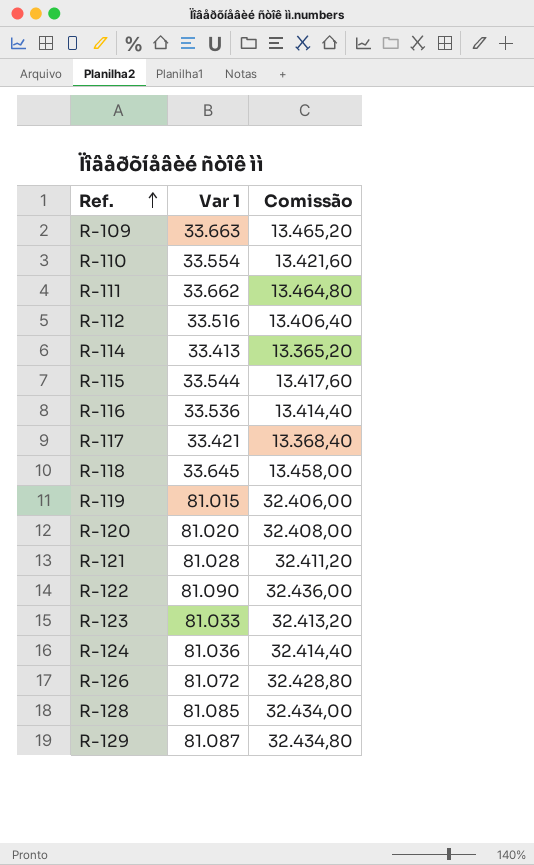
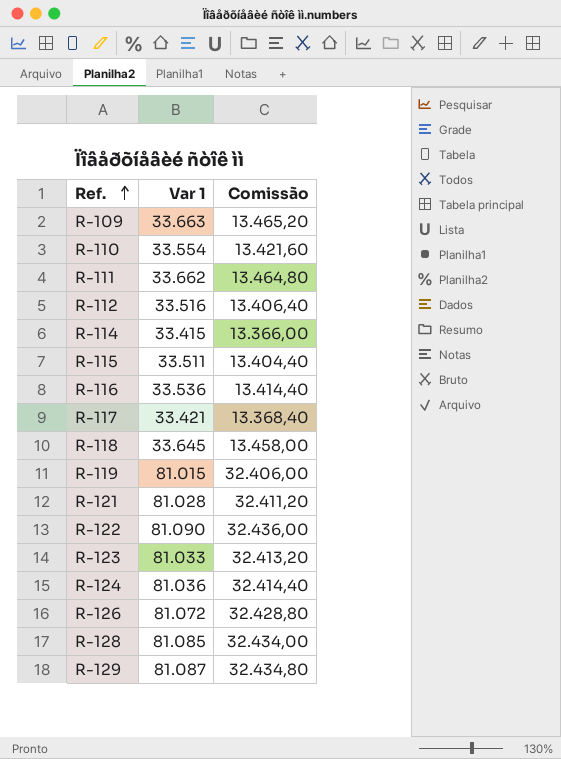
row R-120: 81.020 | 32.408,00 -> none
R-114 | Var 1: 33.413 -> 33.415
R-114 | Comissão: 13.365,20 -> 13.366,00
R-115 | Var 1: 33.544 -> 33.511
R-115 | Comissão: 13.417,60 -> 13.404,40

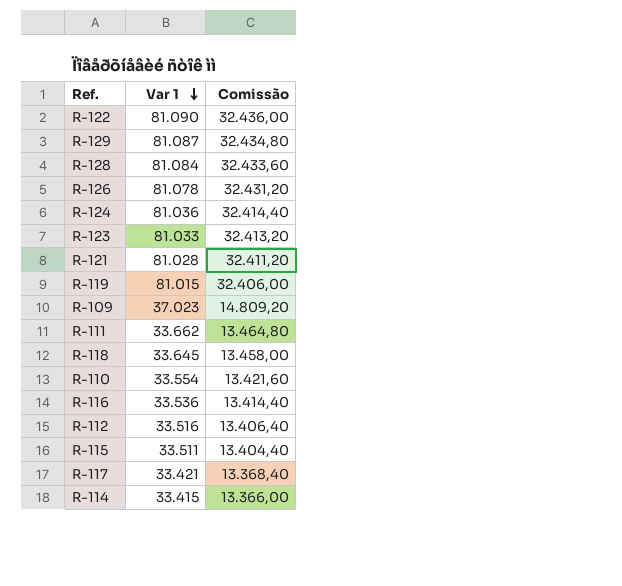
row order: Ref. ascending -> Var 1 descending
R-128 | Var 1: 81.085 -> 81.084
R-128 | Comissão: 32.434,00 -> 32.433,60
R-126 | Var 1: 81.072 -> 81.078
R-126 | Comissão: 32.428,80 -> 32.431,20
R-109 | Var 1: 33.663 -> 37.023
R-109 | Comissão: 13.465,20 -> 14.809,20

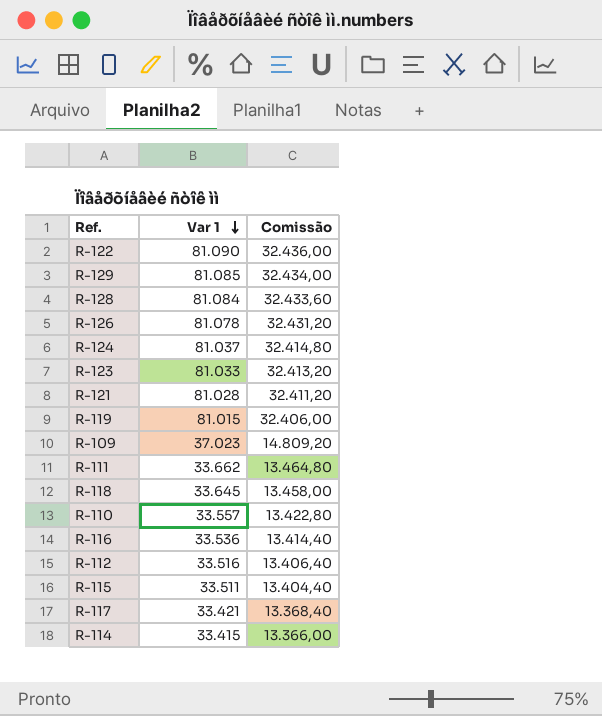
R-129 | Var 1: 81.087 -> 81.085
R-129 | Comissão: 32.434,80 -> 32.434,00
R-124 | Var 1: 81.036 -> 81.037
R-124 | Comissão: 32.414,40 -> 32.414,80
R-110 | Var 1: 33.554 -> 33.557
R-110 | Comissão: 13.421,60 -> 13.422,80

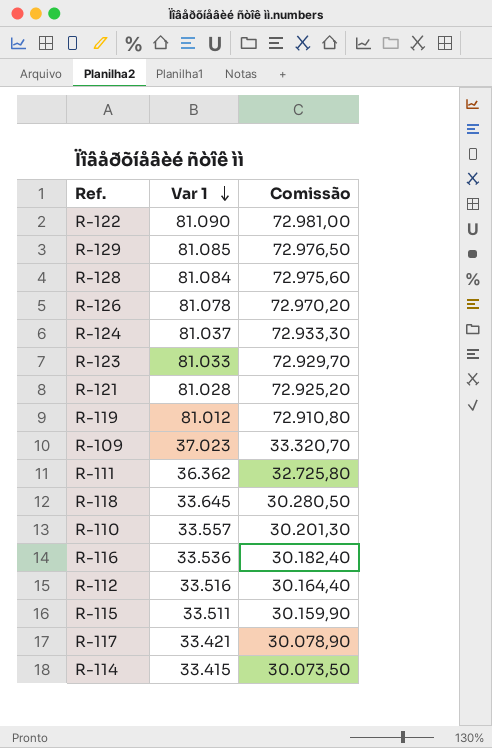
column Comissão | formula: [Var 1] * 0,4 -> [Var 1] * 0,9
R-119 | Var 1: 81.015 -> 81.012
R-111 | Var 1: 33.662 -> 36.362

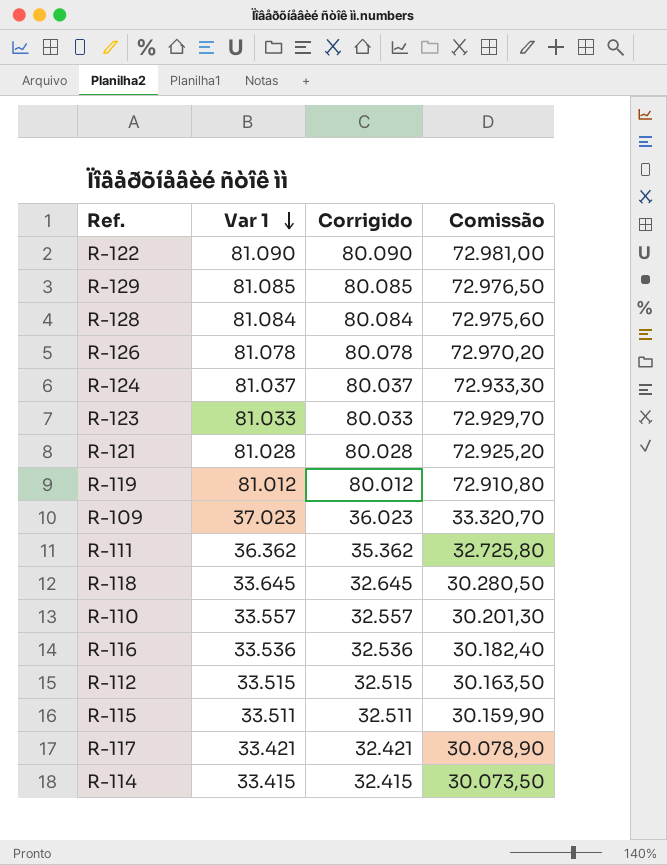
column Corrigido | formula: none -> [Var 1] - 1000
R-112 | Var 1: 33.516 -> 33.515
R-112 | Comissão: 30.164,40 -> 30.163,50

